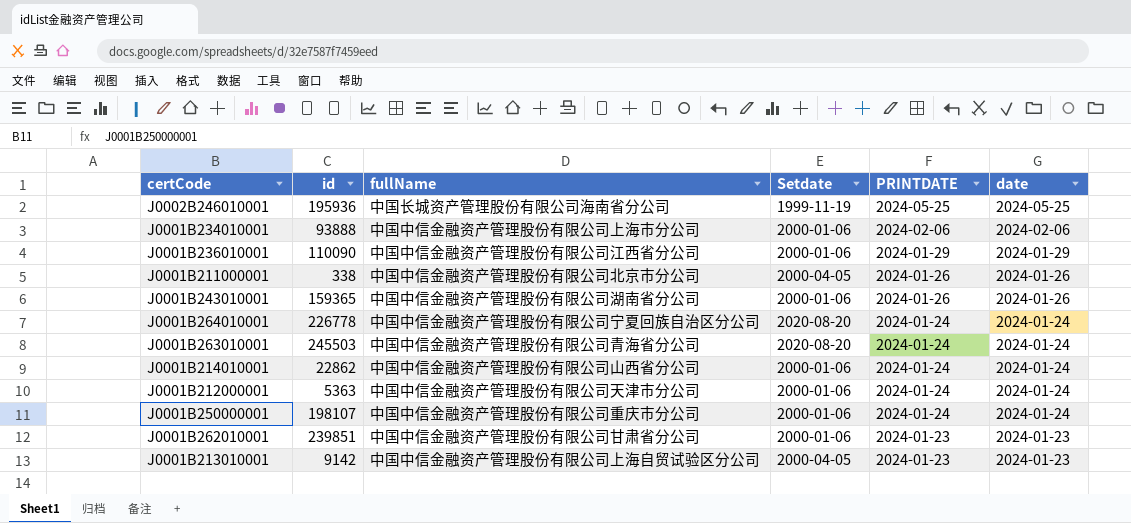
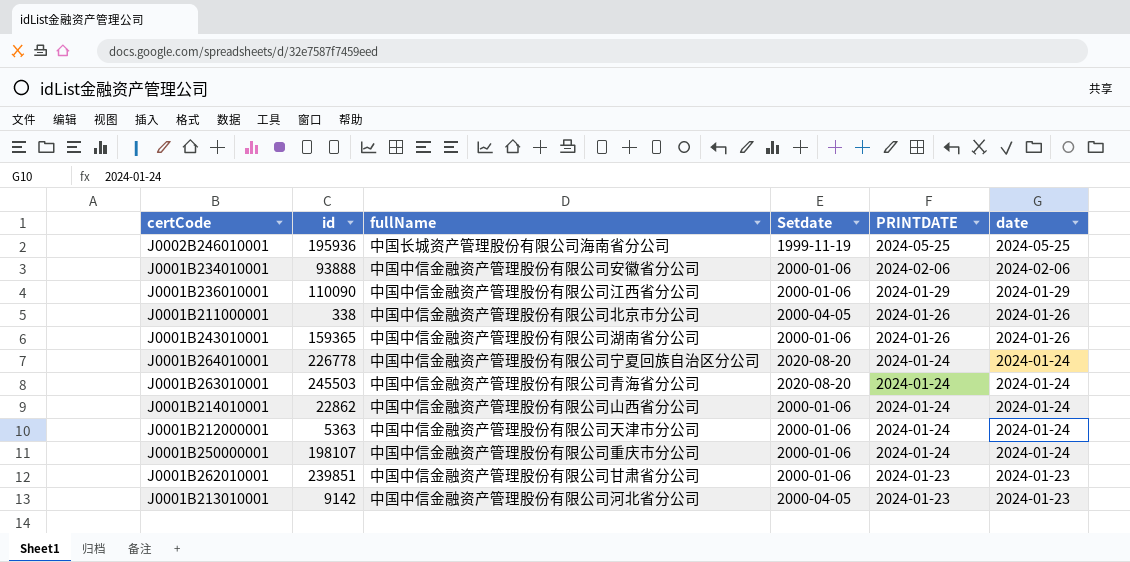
J0001B234010001 | fullName: 中国中信金融资产管理股份有限公司上海市分公司 -> 中国中信金融资产管理股份有限公司安徽省分公司
J0001B213010001 | fullName: 中国中信金融资产管理股份有限公司上海自贸试验区分公司 -> 中国中信金融资产管理股份有限公司河北省分公司

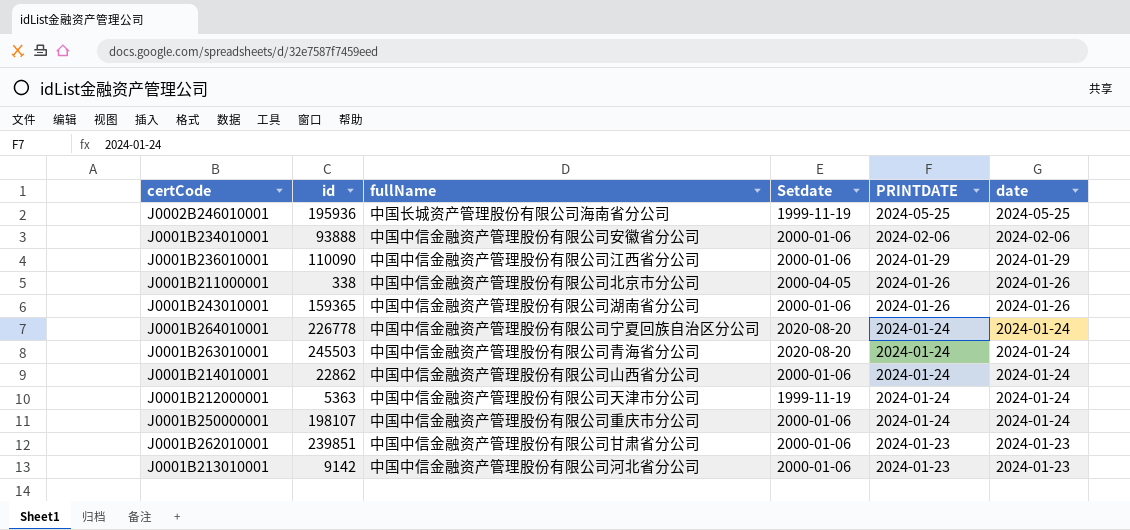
J0001B212000001 | Setdate: 2000-01-06 -> 1999-11-19
J0001B213010001 | Setdate: 2000-04-05 -> 2000-01-06

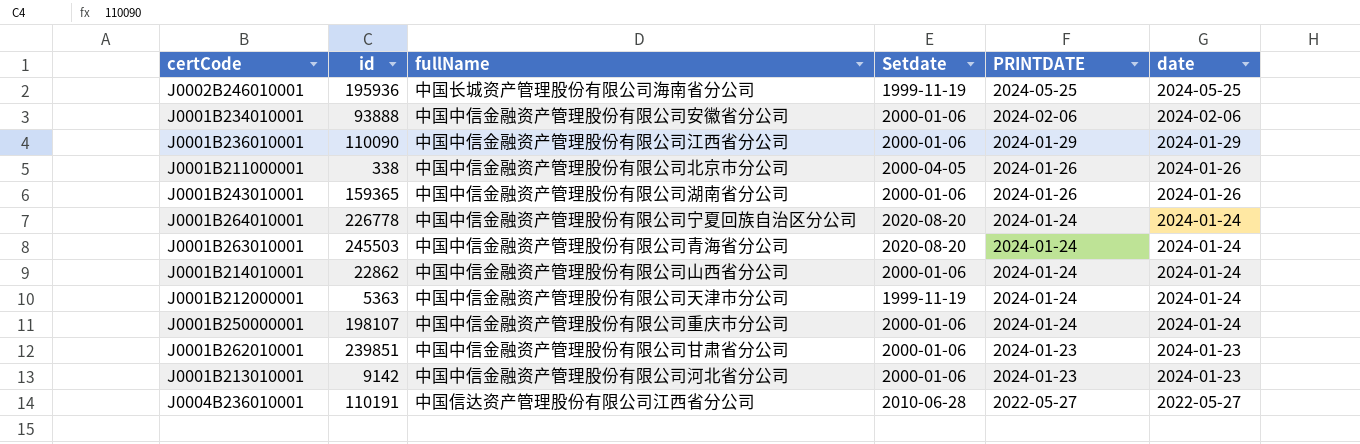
row J0004B236010001: none -> 110191 | 中国信达资产管理股份有限公司江西省分公司 | 2010-06-28 | 2022-05-27 | 2022-05-27

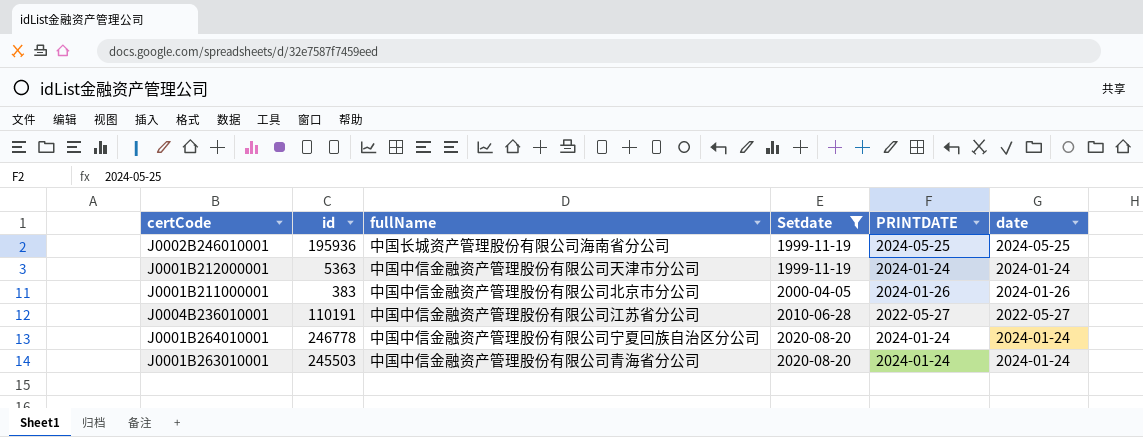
filter: none -> Setdate != 2000-01-06
row order: PRINTDATE descending -> Setdate ascending
J0001B211000001 | id: 338 -> 383
J0004B236010001 | fullName: 中国信达资产管理股份有限公司江西省分公司 -> 中国中信金融资产管理股份有限公司江苏省分公司
J0001B264010001 | id: 226778 -> 246778

